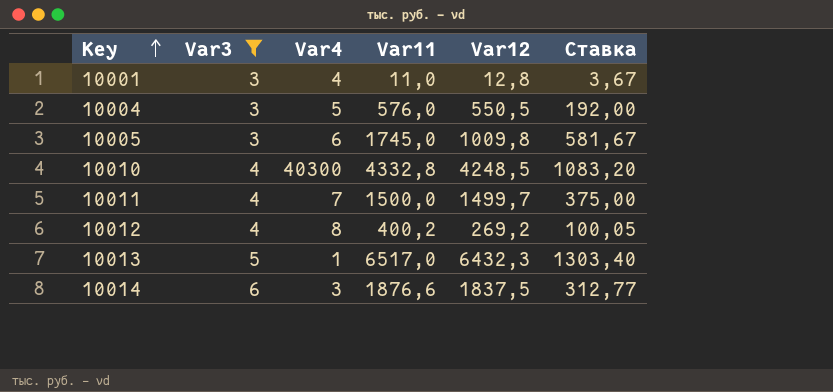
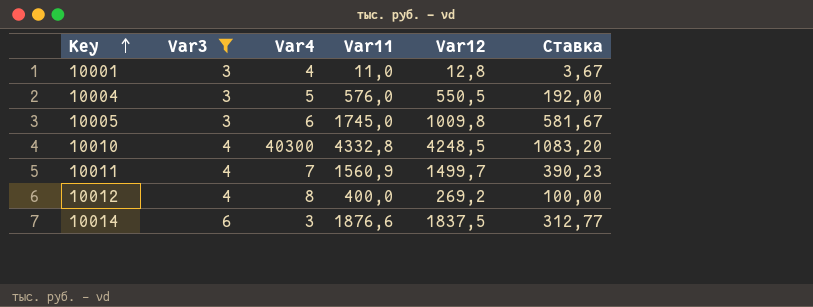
row 10013: 5 | 1 | 6517,0 | 6432,3 | 1303,40 -> none
10011 | Var11: 1500,0 -> 1560,9
10011 | Ставка: 375,00 -> 390,23
10012 | Var11: 400,2 -> 400,0
10012 | Ставка: 100,05 -> 100,00

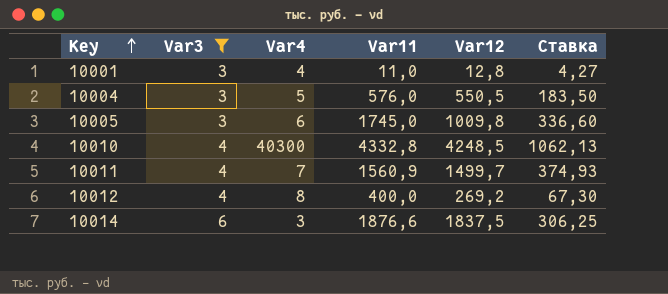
column Ставка | formula: [Var11] / [Var3] -> [Var12] / [Var3]

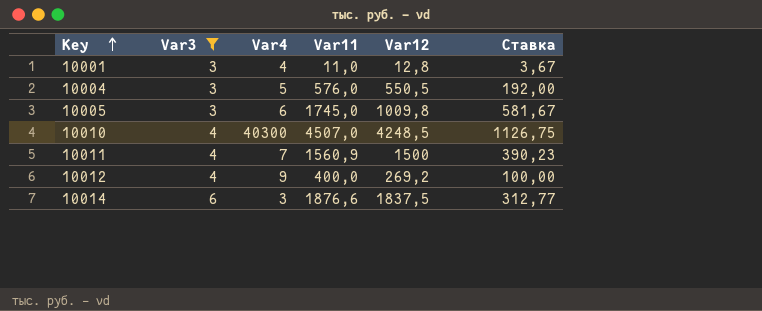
column Ставка | formula: [Var12] / [Var3] -> [Var11] / [Var3]
10010 | Var11: 4332,8 -> 4507,0
10011 | Var12: 1499,7 -> 1500
10012 | Var4: 8 -> 9

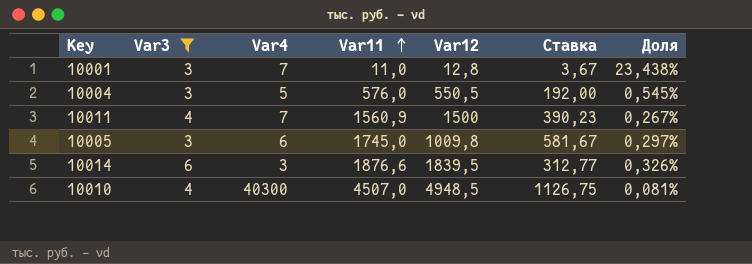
row order: Key ascending -> Var11 ascending
column Доля | formula: none -> [Var3] / [Var12]
row 10012: 4 | 9 | 400,0 | 269,2 | 100,00 -> none
10001 | Var4: 4 -> 7
10014 | Var12: 1837,5 -> 1839,5
10010 | Var12: 4248,5 -> 4948,5

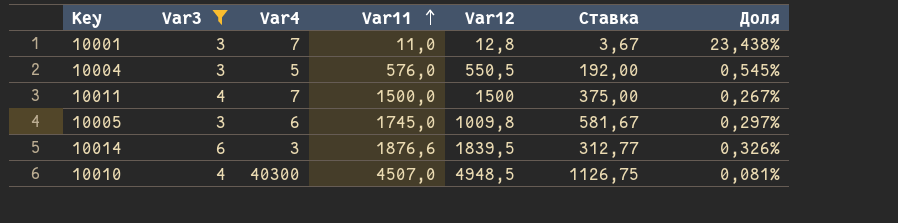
10011 | Var11: 1560,9 -> 1500,0
10011 | Ставка: 390,23 -> 375,00

